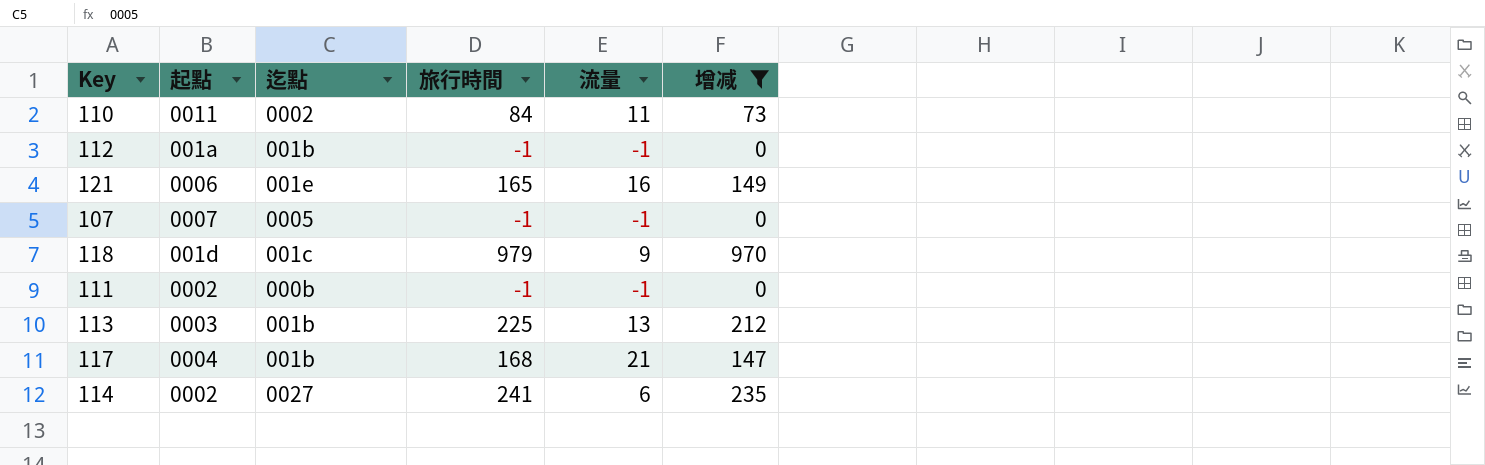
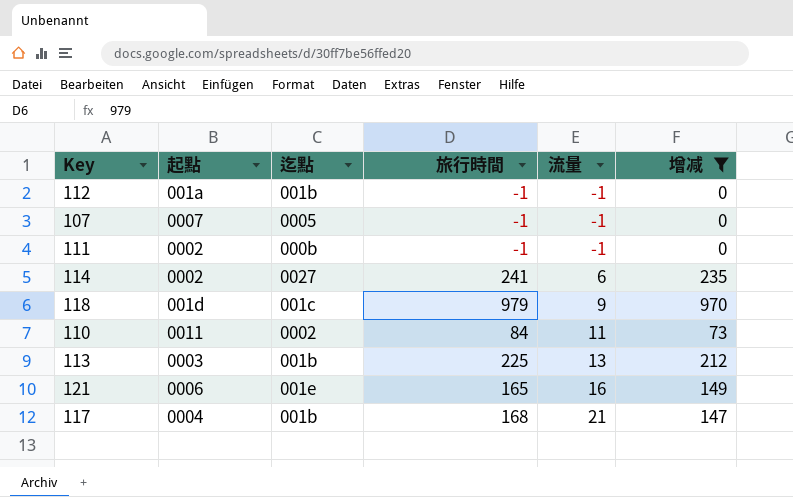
row order: none -> 流量 ascending

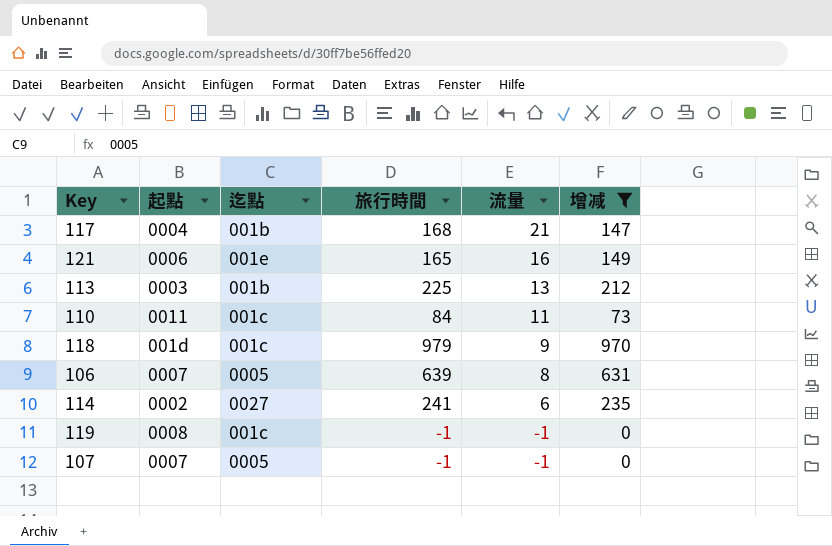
row order: 流量 ascending -> 流量 descending
row 112: 001a | 001b | -1 | -1 | 0 -> none
row 111: 0002 | 000b | -1 | -1 | 0 -> none
110 | 迄點: 0002 -> 001c
row 106: none -> 0007 | 0005 | 639 | 8 | 631
row 119: none -> 0008 | 001c | -1 | -1 | 0

